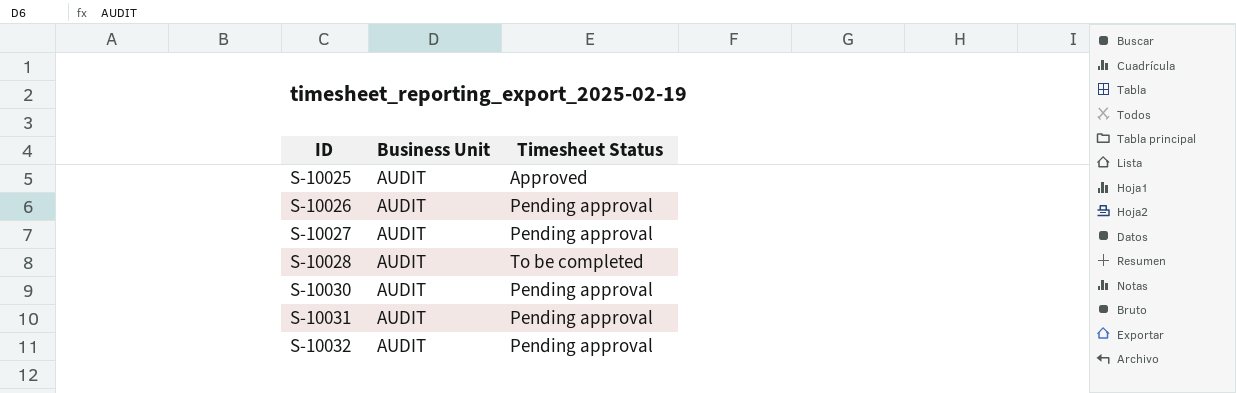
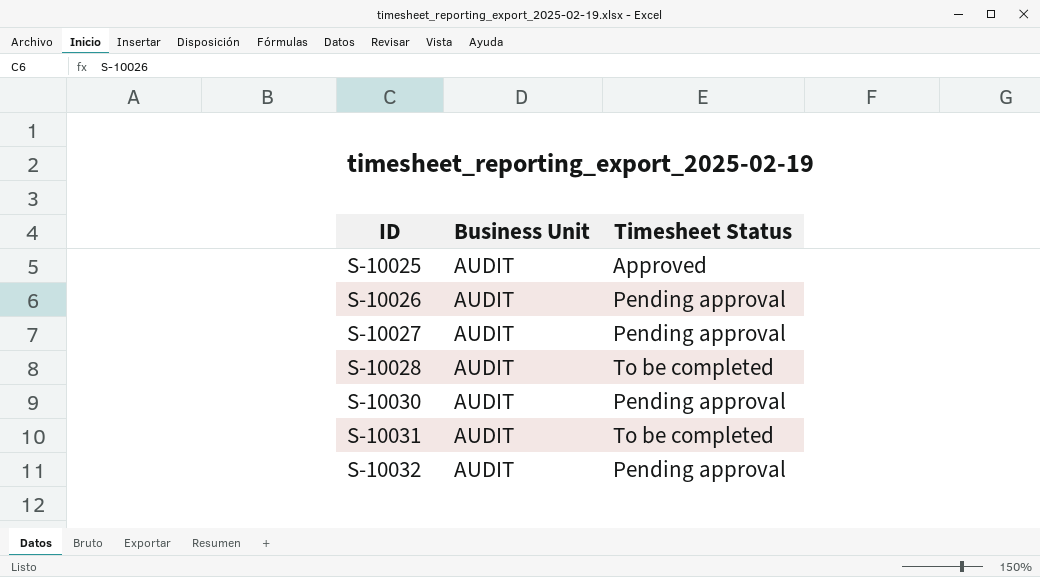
S-10031 | Timesheet Status: Pending approval -> To be completed

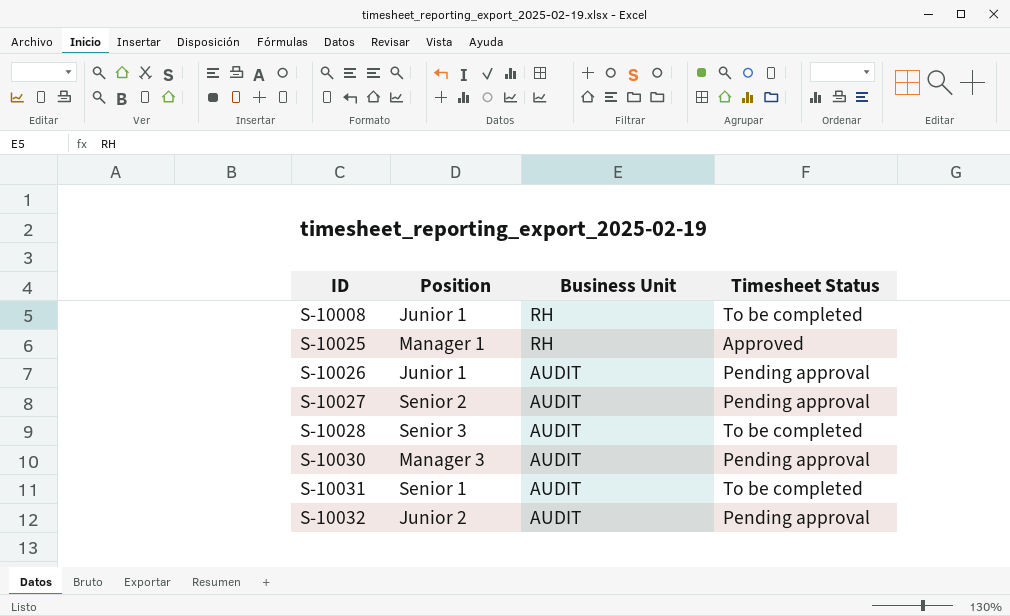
column Position | position: none -> 2
row S-10008: none -> Junior 1 | RH | To be completed
S-10025 | Business Unit: AUDIT -> RH

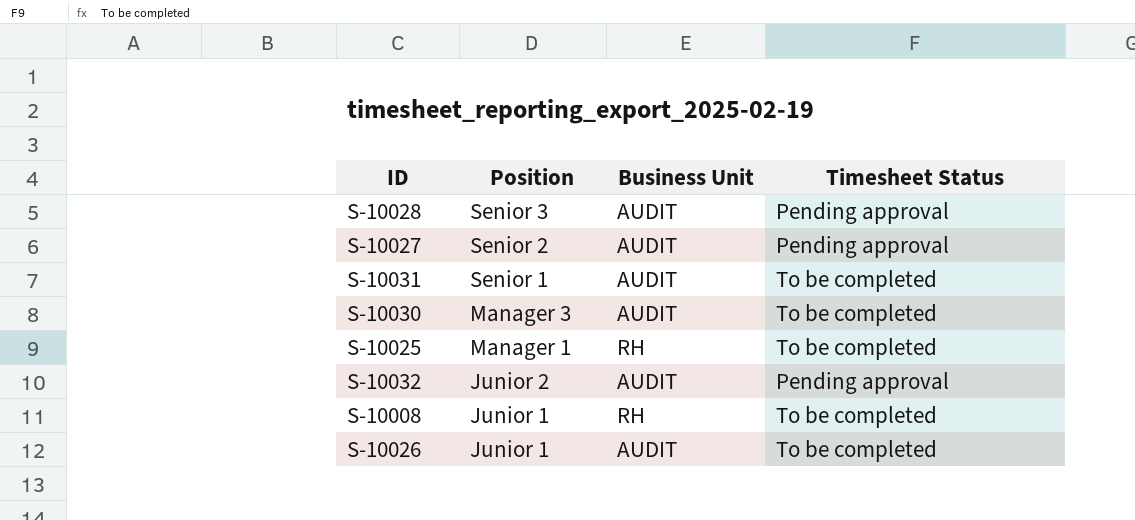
row order: ID ascending -> Position descending
S-10028 | Timesheet Status: To be completed -> Pending approval
S-10030 | Timesheet Status: Pending approval -> To be completed
S-10025 | Timesheet Status: Approved -> To be completed
S-10026 | Timesheet Status: Pending approval -> To be completed

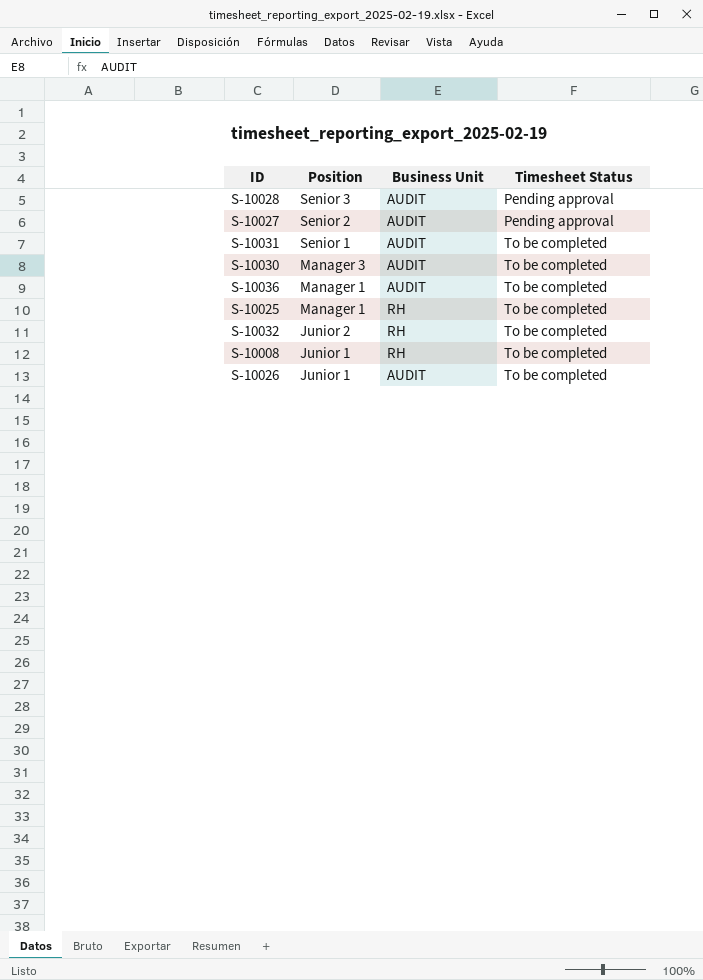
row S-10036: none -> Manager 1 | AUDIT | To be completed
S-10032 | Business Unit: AUDIT -> RH
S-10032 | Timesheet Status: Pending approval -> To be completed

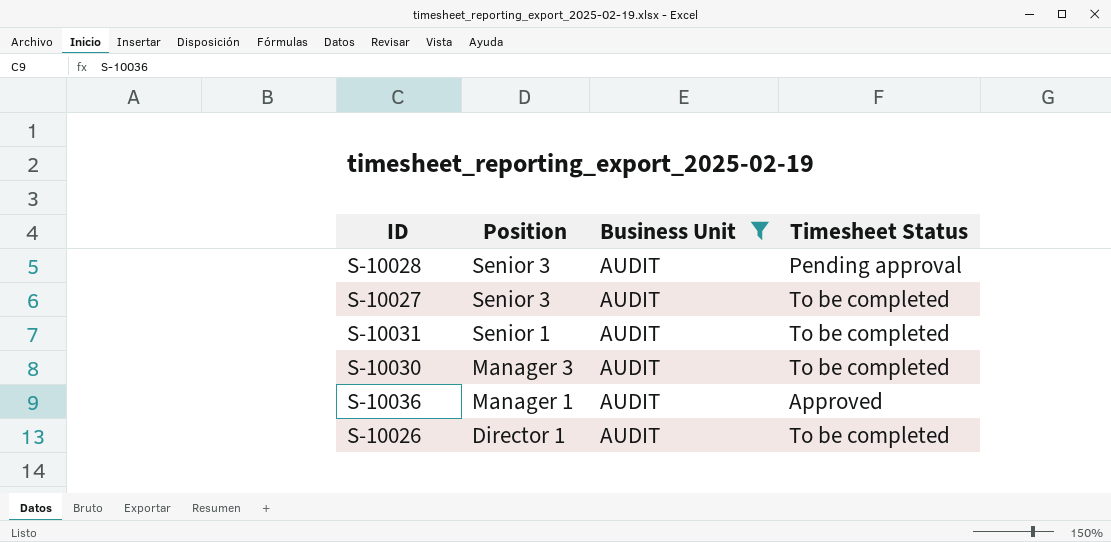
filter: none -> Business Unit = AUDIT
S-10027 | Position: Senior 2 -> Senior 3
S-10027 | Timesheet Status: Pending approval -> To be completed
S-10036 | Timesheet Status: To be completed -> Approved
S-10026 | Position: Junior 1 -> Director 1

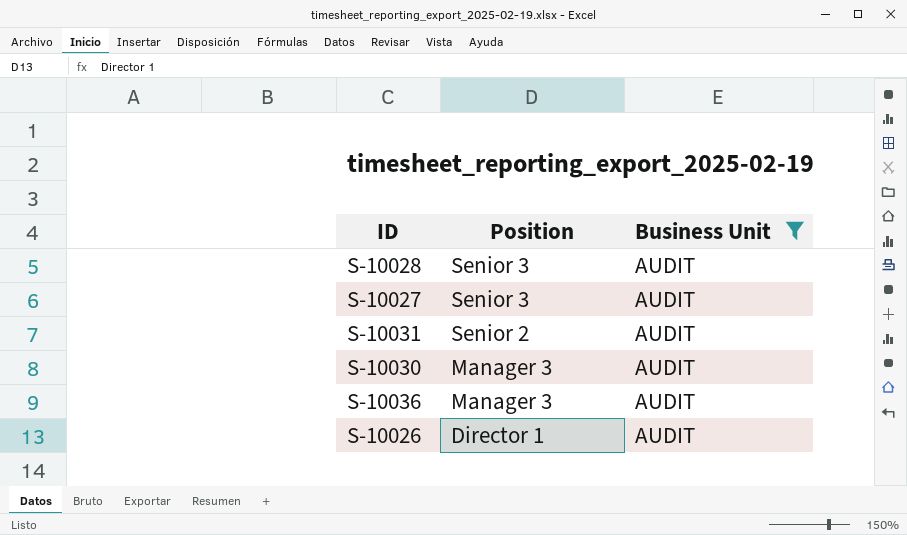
column Timesheet Status | position: 4 -> none
S-10031 | Position: Senior 1 -> Senior 2
S-10036 | Position: Manager 1 -> Manager 3

